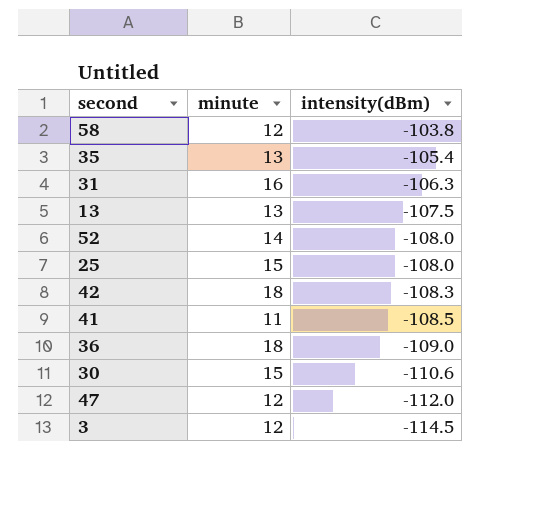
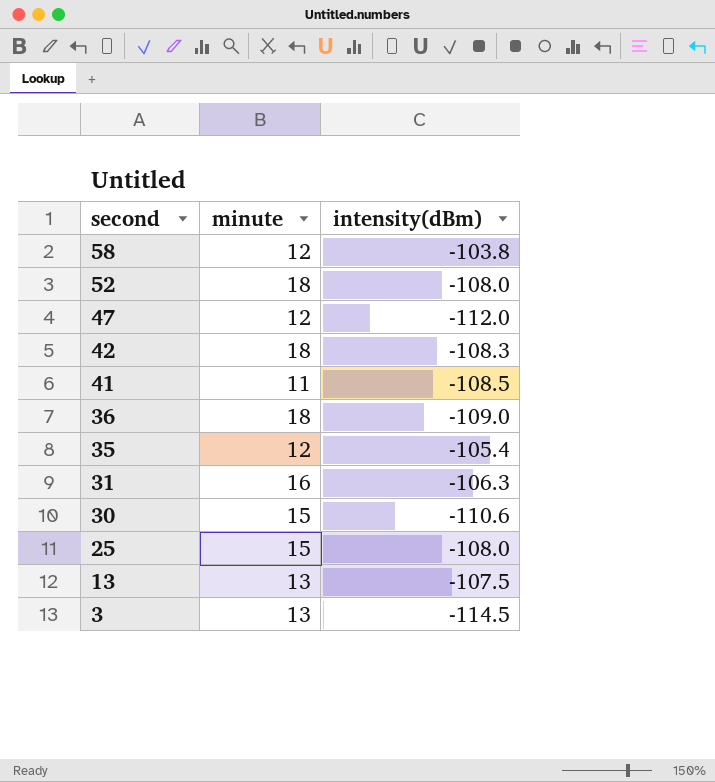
row order: intensity(dBm) descending -> second descending
52 | minute: 14 -> 18
35 | minute: 13 -> 12
3 | minute: 12 -> 13

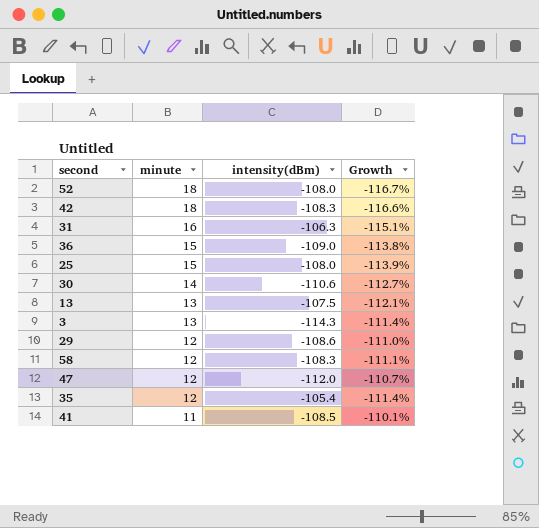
row order: second descending -> minute descending
column Growth | formula: none -> ([minute] - [intensity(dBm)]) / [intensity(dBm)]
36 | minute: 18 -> 15
30 | minute: 15 -> 14
3 | intensity(dBm): -114.5 -> -114.3
row 29: none -> 12 | -108.6 | -111.0%
58 | intensity(dBm): -103.8 -> -108.3

